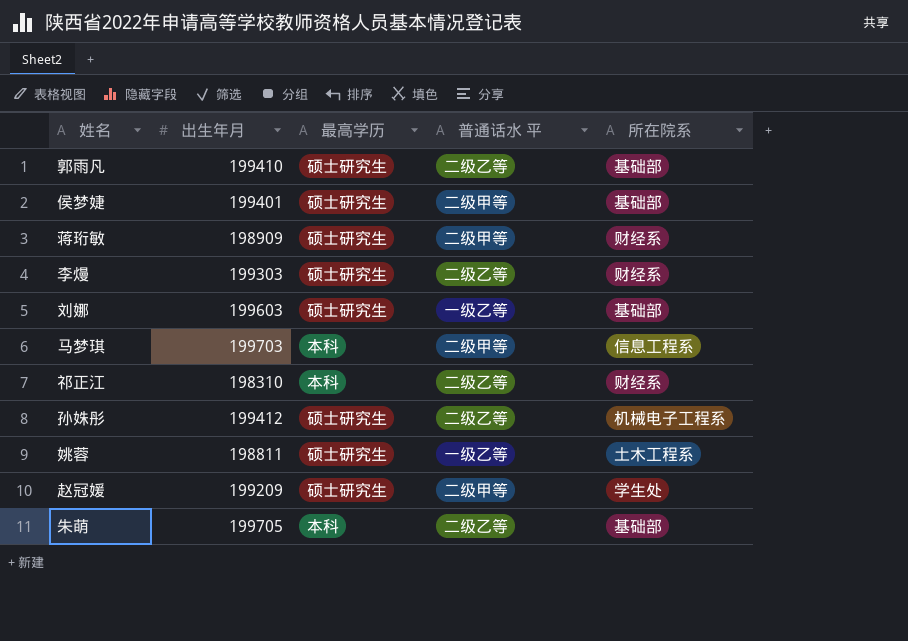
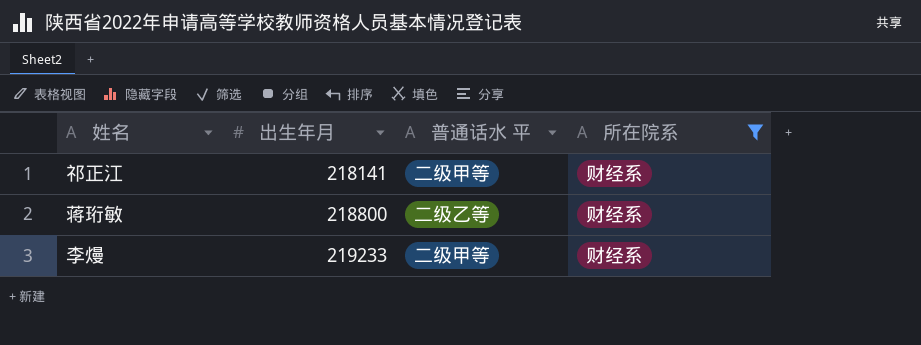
filter: none -> 所在院系 = 财经系
row order: none -> 出生年月 ascending
column 最高学历 | position: 3 -> none
祁正江 | 出生年月: 198310 -> 218141
祁正江 | 普通话水 平: 二级乙等 -> 二级甲等
蒋珩敏 | 出生年月: 198909 -> 218800
蒋珩敏 | 普通话水 平: 二级甲等 -> 二级乙等
李熳 | 出生年月: 199303 -> 219233
李熳 | 普通话水 平: 二级乙等 -> 二级甲等

